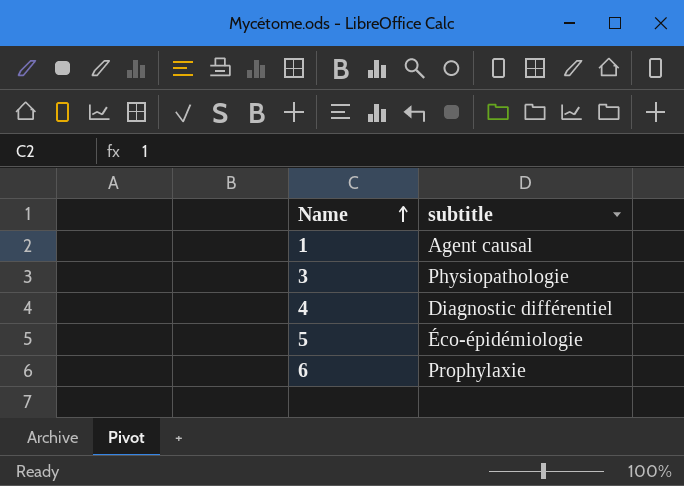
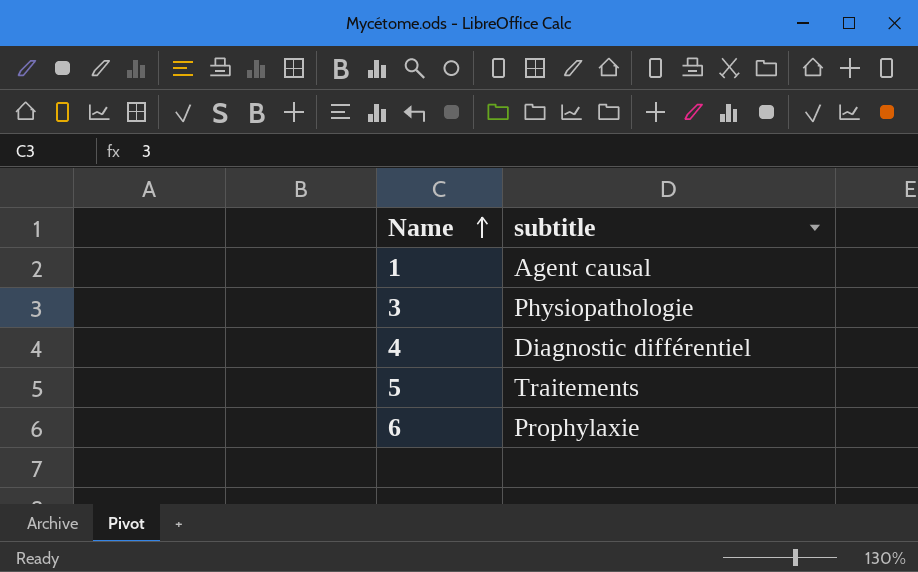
5 | subtitle: Éco-épidémiologie -> Traitements

